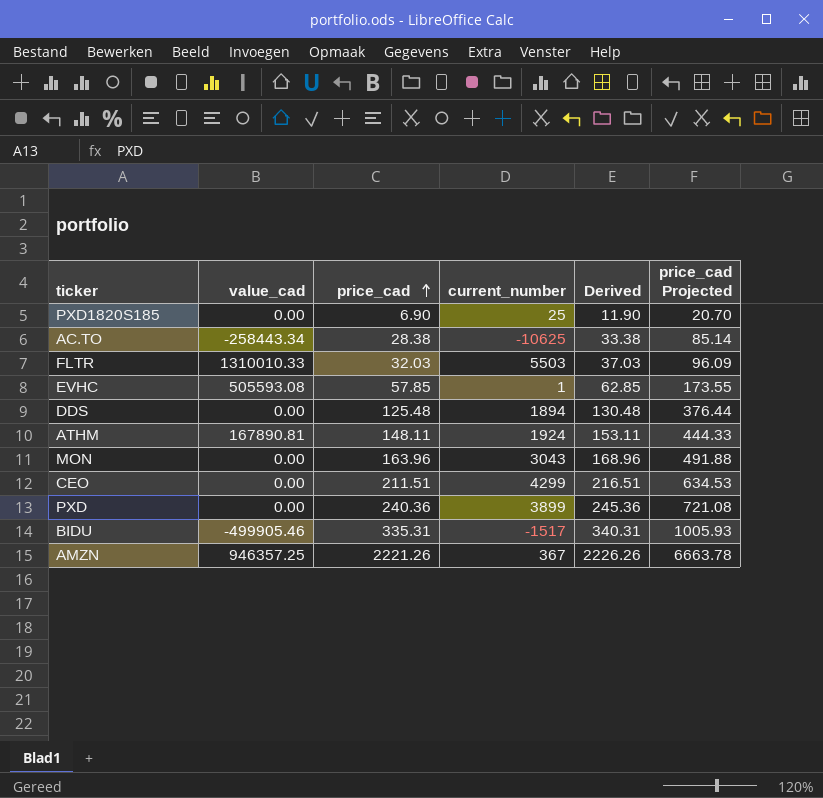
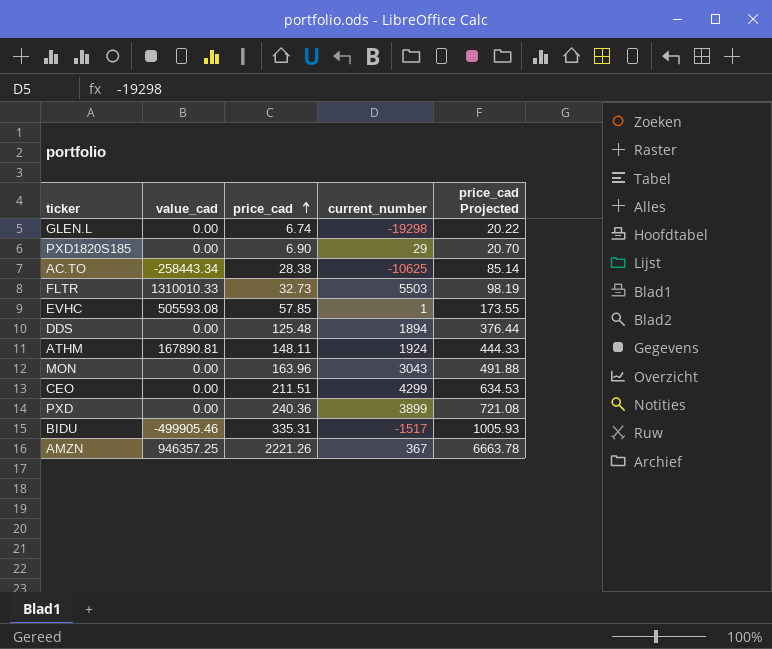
column Derived | formula: [price_cad] + 5 -> none
row GLEN.L: none -> 0.00 | 6.74 | -19298 | 20.22
PXD1820S185 | current_number: 25 -> 29
FLTR | price_cad: 32.03 -> 32.73
FLTR | price_cad Projected: 96.09 -> 98.19

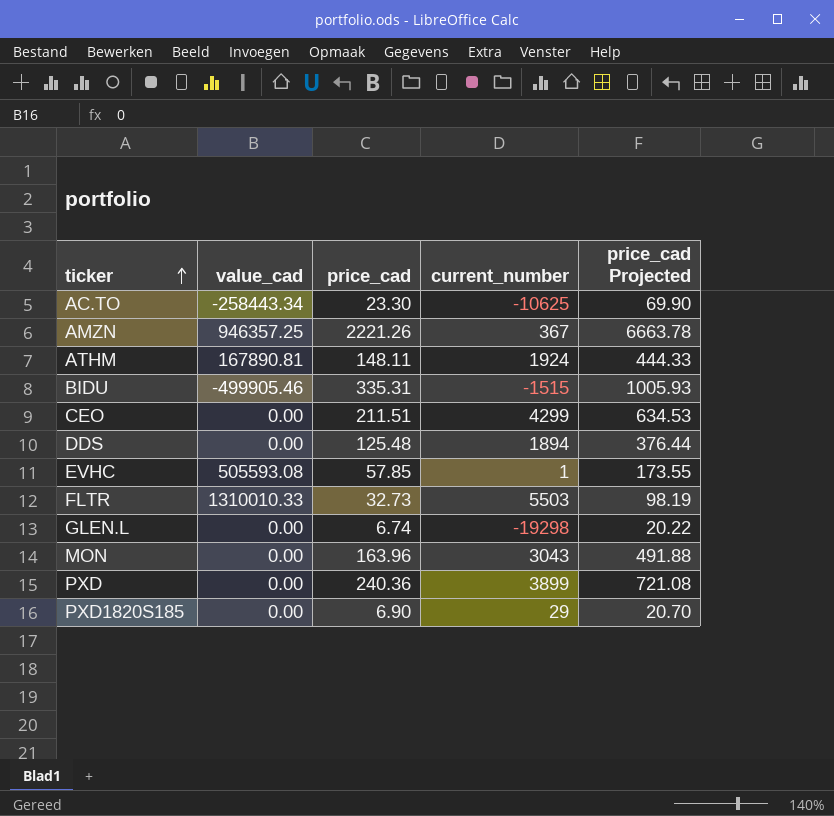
row order: price_cad ascending -> ticker ascending
AC.TO | price_cad: 28.38 -> 23.30
AC.TO | price_cad Projected: 85.14 -> 69.90
BIDU | current_number: -1517 -> -1515

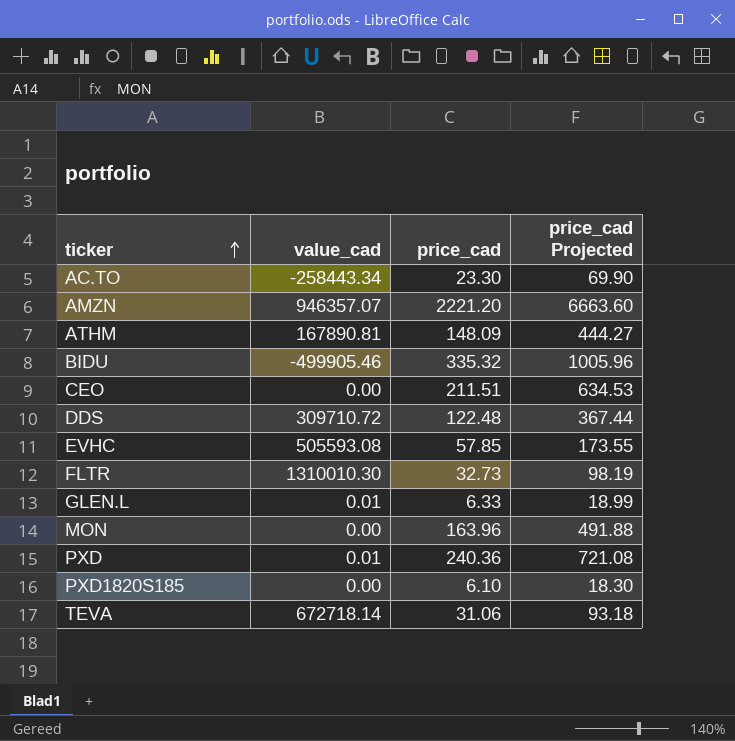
column current_number | position: 4 -> none
AMZN | value_cad: 946357.25 -> 946357.07
AMZN | price_cad: 2221.26 -> 2221.20
AMZN | price_cad Projected: 6663.78 -> 6663.60
ATHM | price_cad: 148.11 -> 148.09
ATHM | price_cad Projected: 444.33 -> 444.27
BIDU | price_cad: 335.31 -> 335.32
BIDU | price_cad Projected: 1005.93 -> 1005.96
DDS | value_cad: 0.00 -> 309710.72
DDS | price_cad: 125.48 -> 122.48
DDS | price_cad Projected: 376.44 -> 367.44
FLTR | value_cad: 1310010.33 -> 1310010.30
GLEN.L | value_cad: 0.00 -> 0.01
GLEN.L | price_cad: 6.74 -> 6.33
GLEN.L | price_cad Projected: 20.22 -> 18.99
PXD | value_cad: 0.00 -> 0.01
PXD1820S185 | price_cad: 6.90 -> 6.10
PXD1820S185 | price_cad Projected: 20.70 -> 18.30
row TEVA: none -> 672718.14 | 31.06 | 93.18

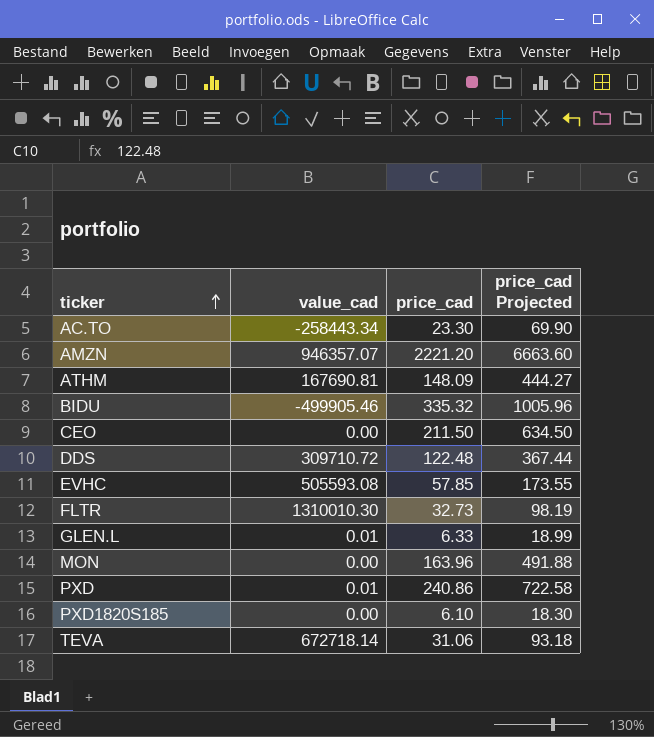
ATHM | value_cad: 167890.81 -> 167690.81
CEO | price_cad: 211.51 -> 211.50
CEO | price_cad Projected: 634.53 -> 634.50
PXD | price_cad: 240.36 -> 240.86
PXD | price_cad Projected: 721.08 -> 722.58

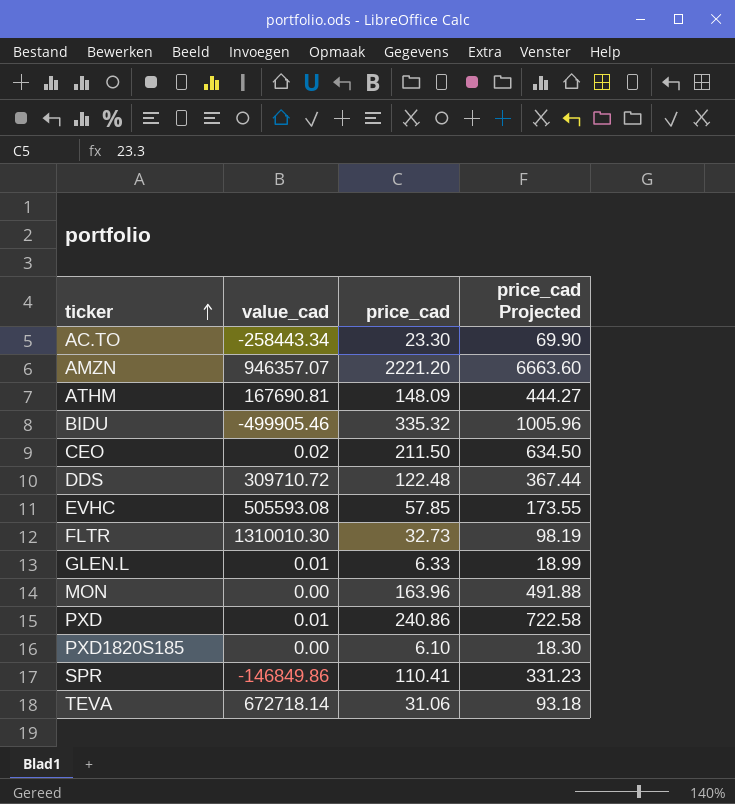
CEO | value_cad: 0.00 -> 0.02
row SPR: none -> -146849.86 | 110.41 | 331.23

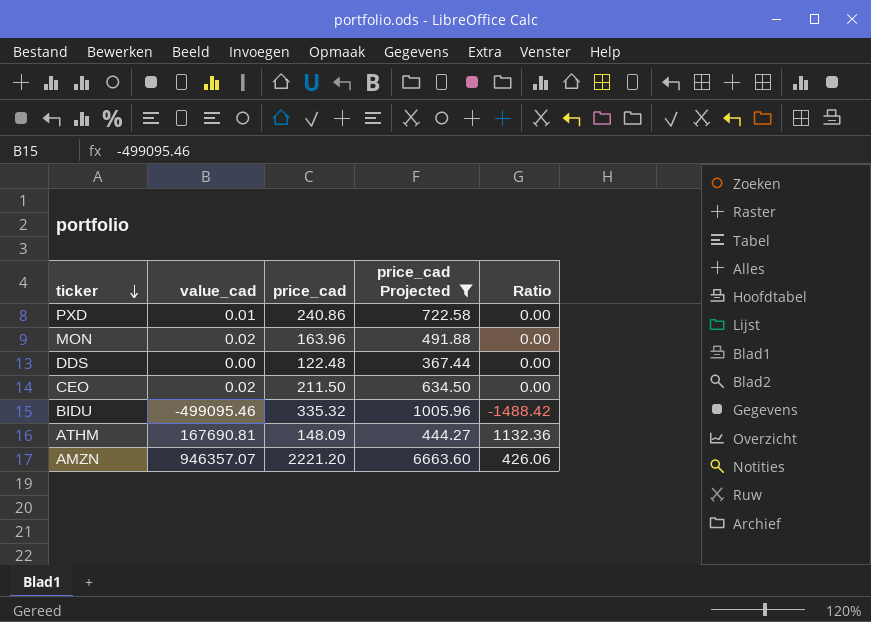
filter: none -> price_cad Projected >= 367.44
row order: ticker ascending -> ticker descending
column Ratio | formula: none -> [value_cad] / [price_cad]
MON | value_cad: 0.00 -> 0.02
DDS | value_cad: 309710.72 -> 0.00
BIDU | value_cad: -499905.46 -> -499095.46

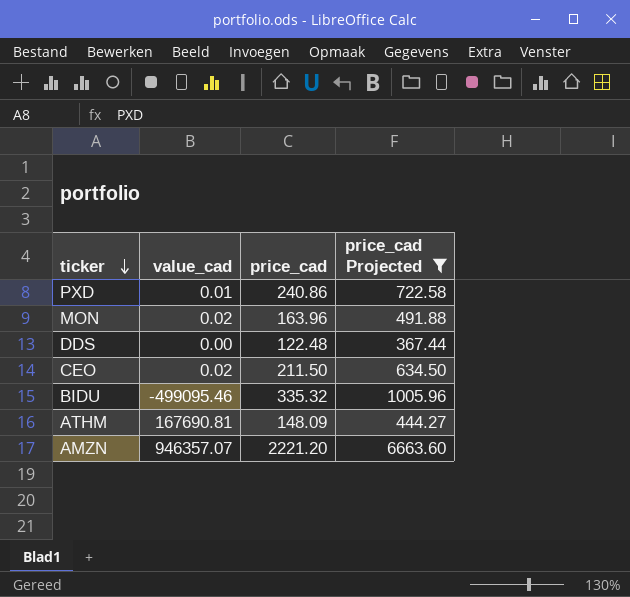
column Ratio | formula: [value_cad] / [price_cad] -> none

